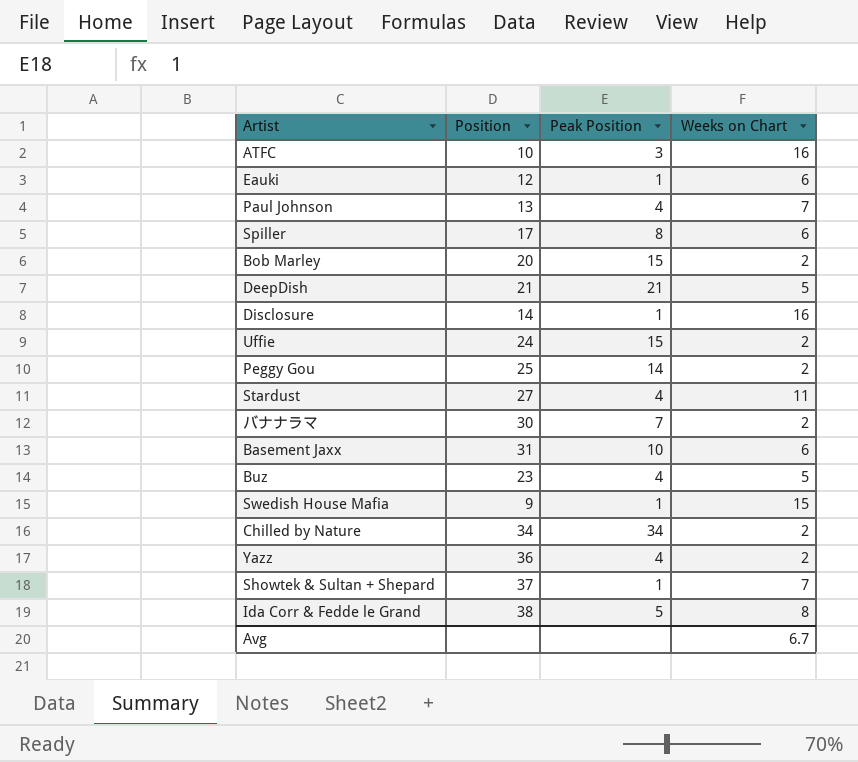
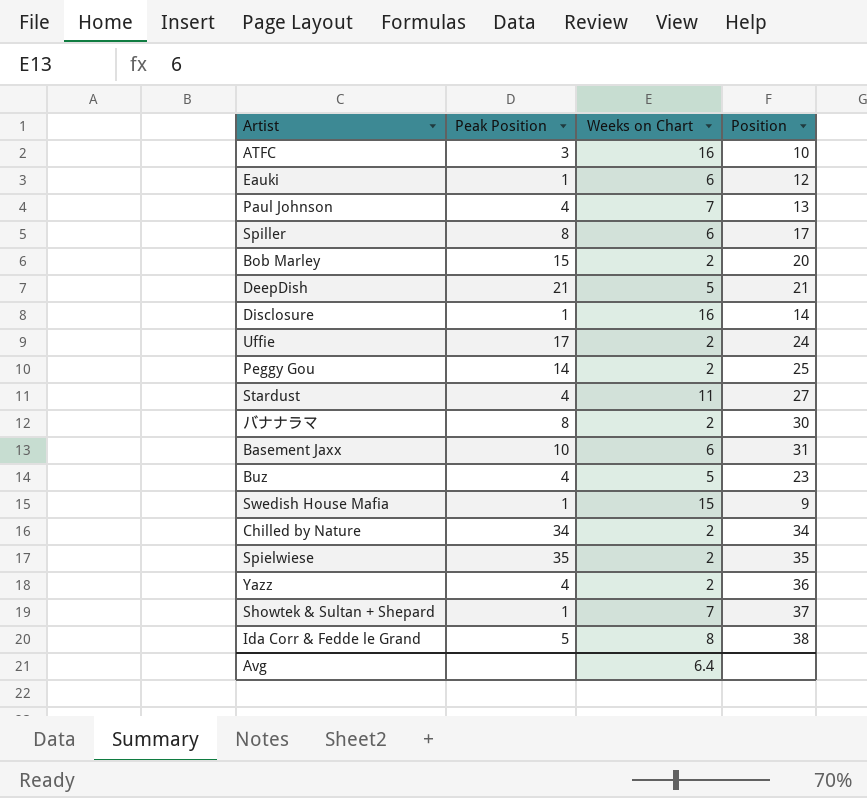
column Position | position: 2 -> 4
Uffie | Peak Position: 15 -> 17
バナナラマ | Peak Position: 7 -> 8
row Spielwiese: none -> 35 | 2 | 35
Avg | Weeks on Chart: 6.7 -> 6.4

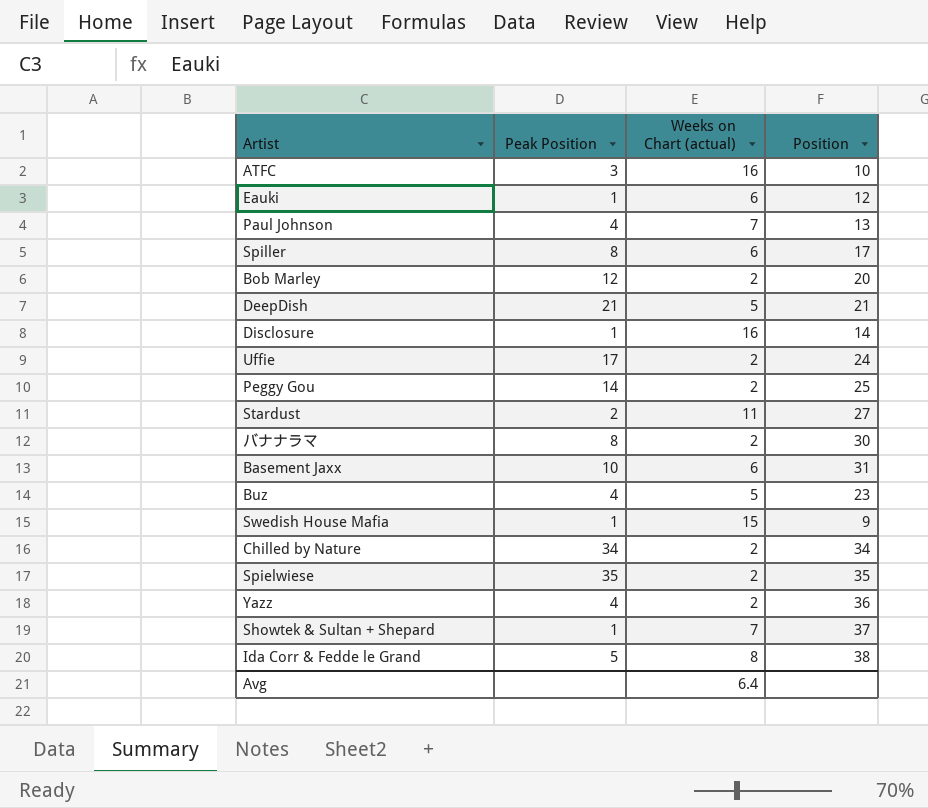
column name: Weeks on Chart -> Weeks on Chart (actual)
Bob Marley | Peak Position: 15 -> 12
Stardust | Peak Position: 4 -> 2

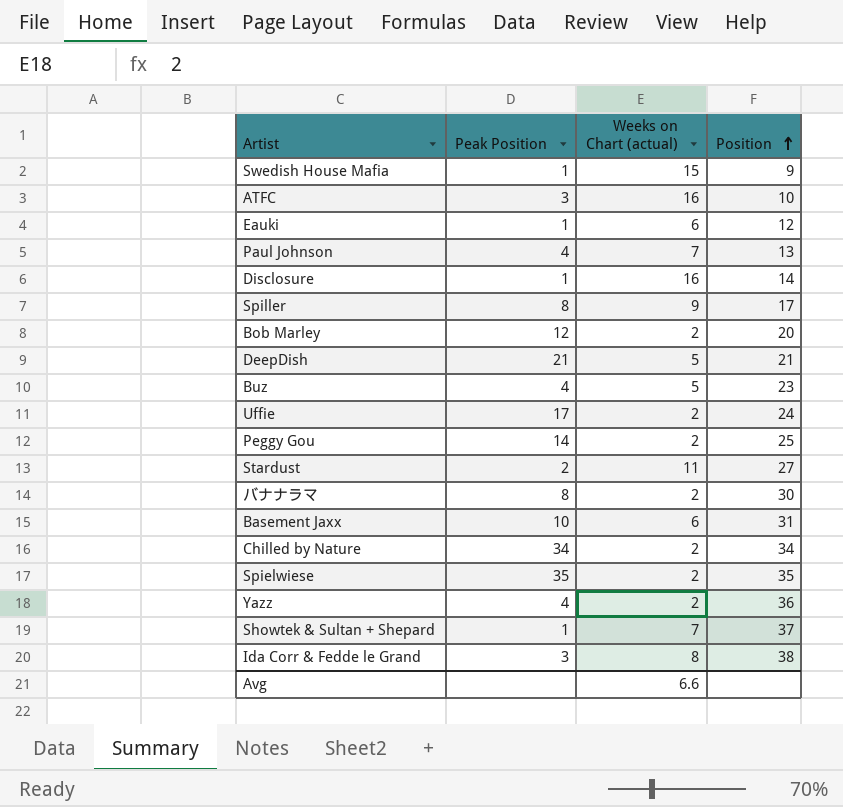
row order: none -> Position ascending
Spiller | Weeks on Chart (actual): 6 -> 9
Ida Corr & Fedde le Grand | Peak Position: 5 -> 3
Avg | Weeks on Chart (actual): 6.4 -> 6.6

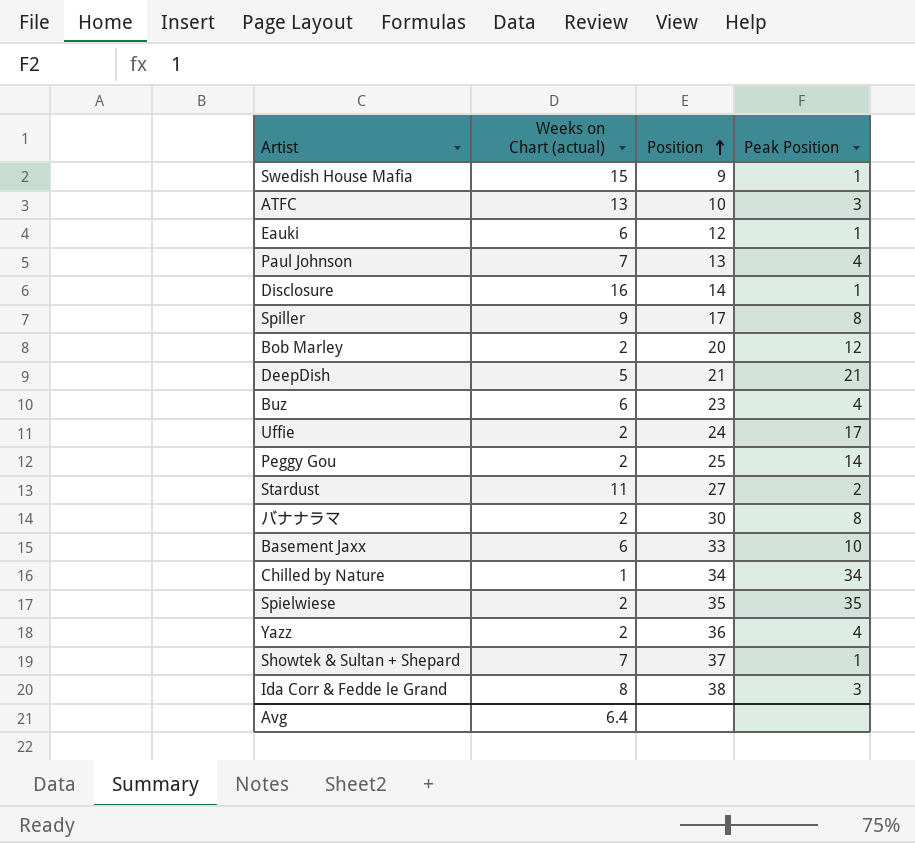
column Peak Position | position: 2 -> 4
ATFC | Weeks on Chart (actual): 16 -> 13
Buz | Weeks on Chart (actual): 5 -> 6
Basement Jaxx | Position: 31 -> 33
Chilled by Nature | Weeks on Chart (actual): 2 -> 1
Avg | Weeks on Chart (actual): 6.6 -> 6.4

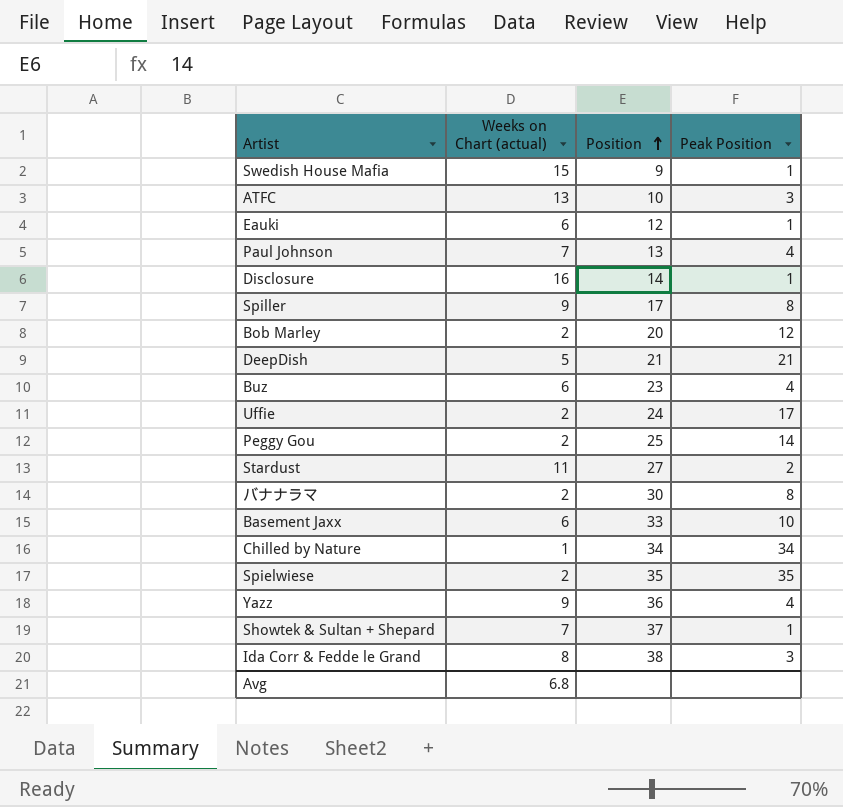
Yazz | Weeks on Chart (actual): 2 -> 9
Avg | Weeks on Chart (actual): 6.4 -> 6.8

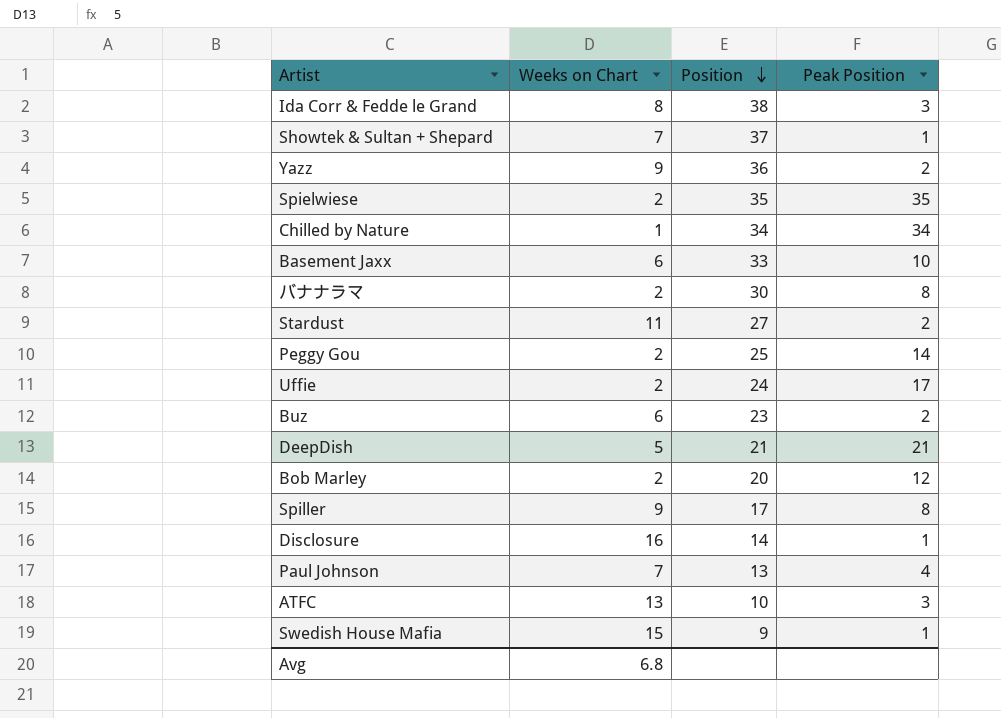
row order: Position ascending -> Position descending
column name: Weeks on Chart (actual) -> Weeks on Chart
row Eauki: 6 | 12 | 1 -> none
Yazz | Peak Position: 4 -> 2
Buz | Peak Position: 4 -> 2

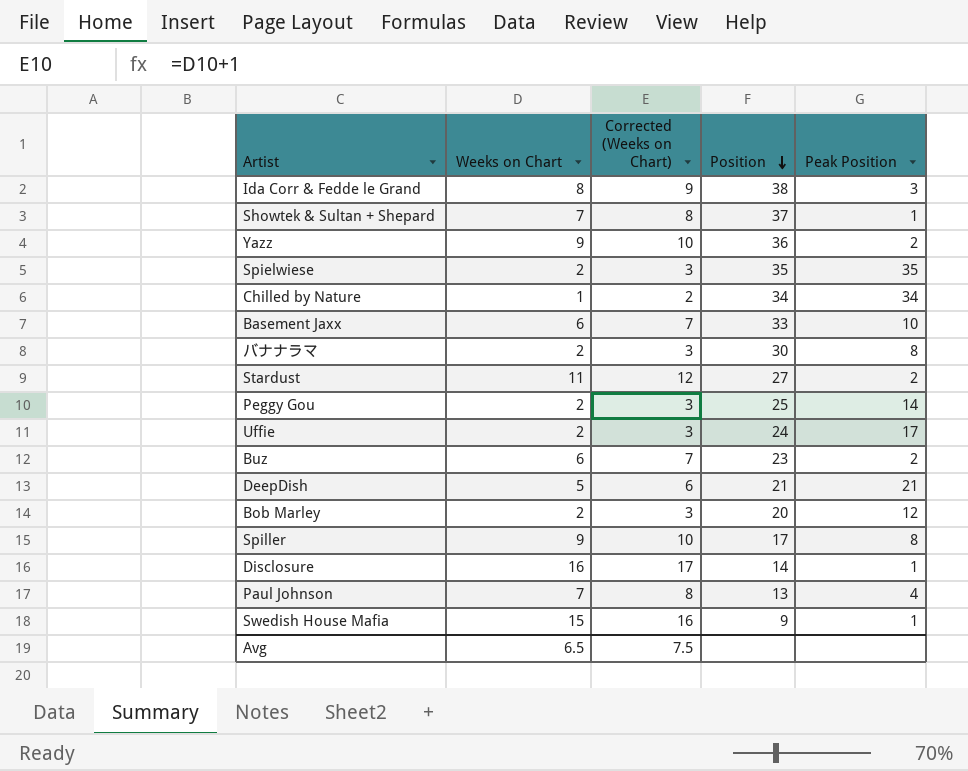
column Corrected (Weeks on Chart) | formula: none -> [Weeks on Chart] + 1
row ATFC: 13 | 10 | 3 -> none
Avg | Weeks on Chart: 6.8 -> 6.5

